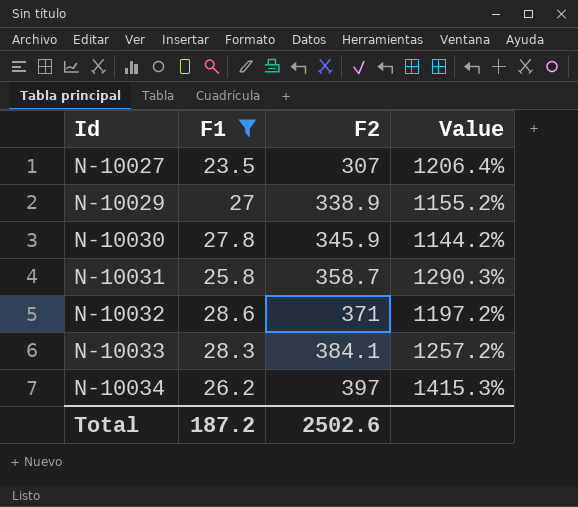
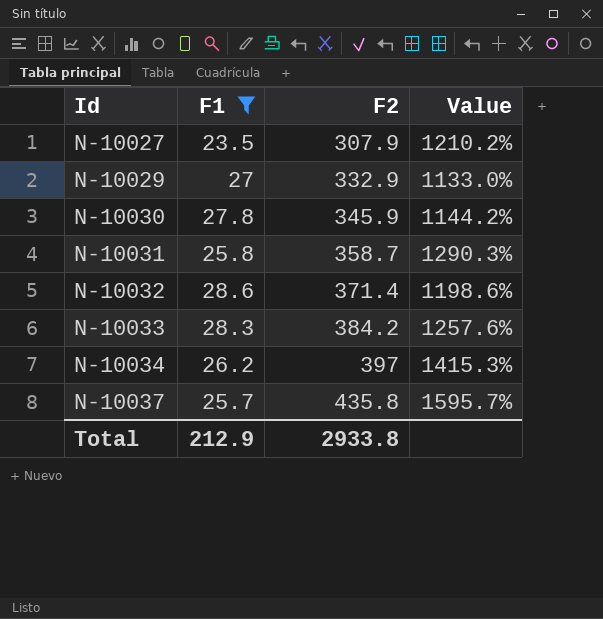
N-10027 | F2: 307 -> 307.9
N-10027 | Value: 1206.4% -> 1210.2%
N-10029 | F2: 338.9 -> 332.9
N-10029 | Value: 1155.2% -> 1133.0%
N-10032 | F2: 371 -> 371.4
N-10032 | Value: 1197.2% -> 1198.6%
N-10033 | F2: 384.1 -> 384.2
N-10033 | Value: 1257.2% -> 1257.6%
row N-10037: none -> 25.7 | 435.8 | 1595.7%
Total | F1: 187.2 -> 212.9
Total | F2: 2502.6 -> 2933.8

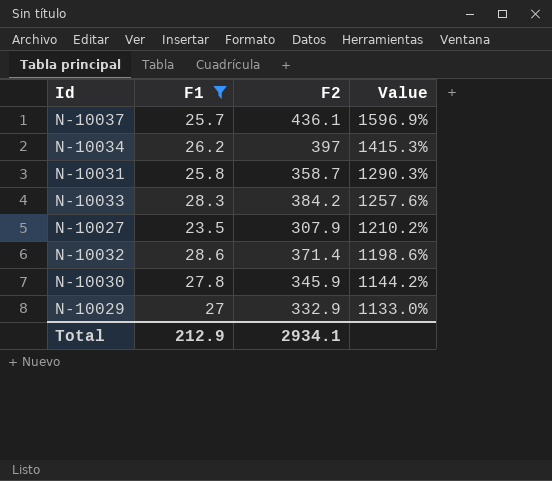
row order: Id ascending -> Value descending
N-10037 | F2: 435.8 -> 436.1
N-10037 | Value: 1595.7% -> 1596.9%
Total | F2: 2933.8 -> 2934.1

